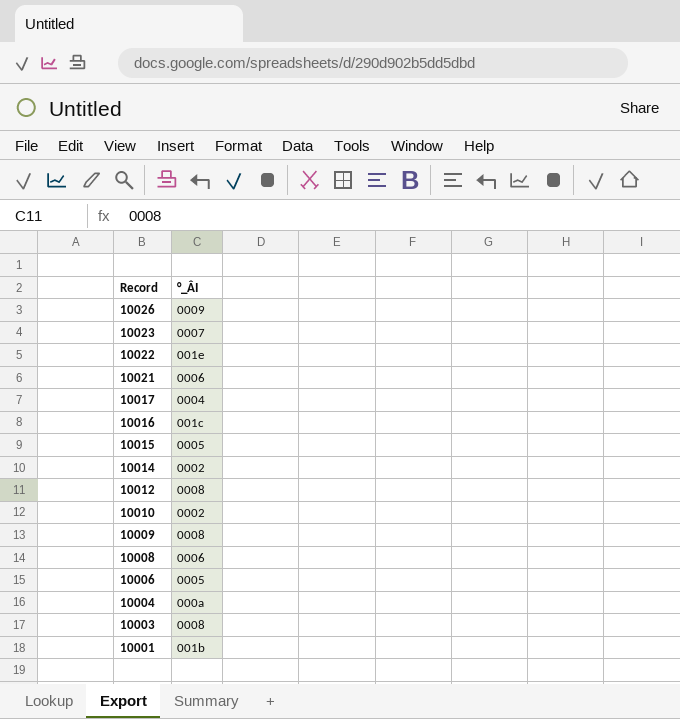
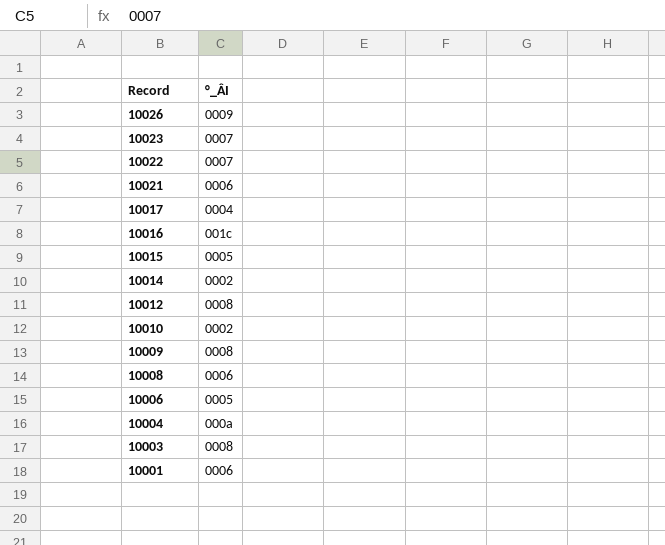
10022 | °_ÂI: 001e -> 0007
10001 | °_ÂI: 001b -> 0006

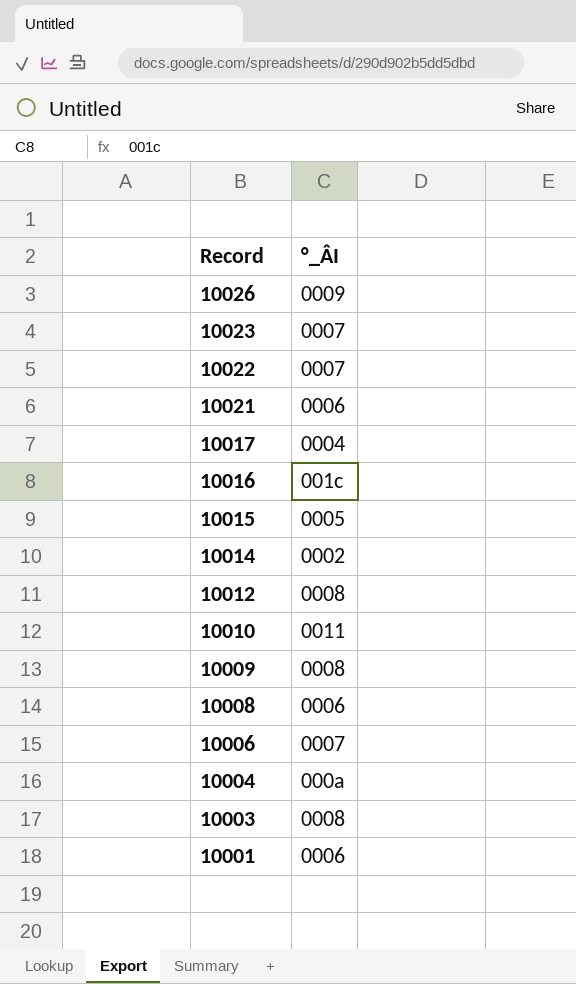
10010 | °_ÂI: 0002 -> 0011
10006 | °_ÂI: 0005 -> 0007

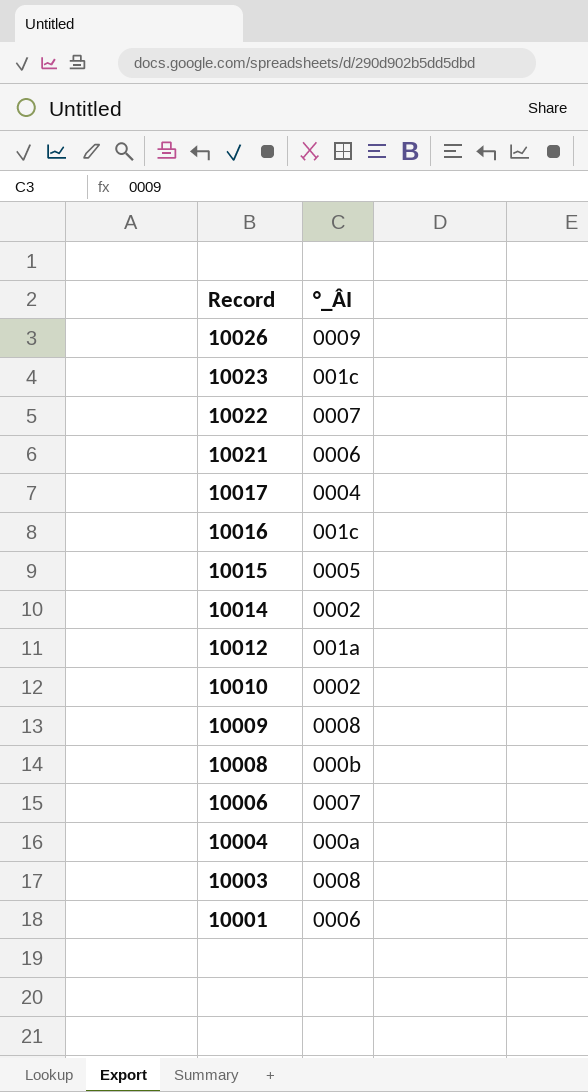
10023 | °_ÂI: 0007 -> 001c
10012 | °_ÂI: 0008 -> 001a
10010 | °_ÂI: 0011 -> 0002
10008 | °_ÂI: 0006 -> 000b

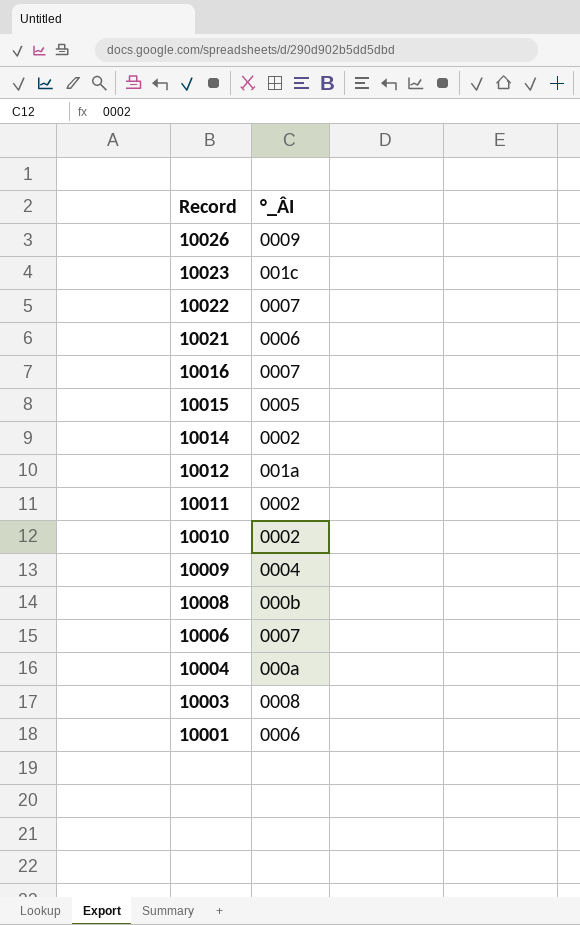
row 10017: 0004 -> none
10016 | °_ÂI: 001c -> 0007
row 10011: none -> 0002
10009 | °_ÂI: 0008 -> 0004

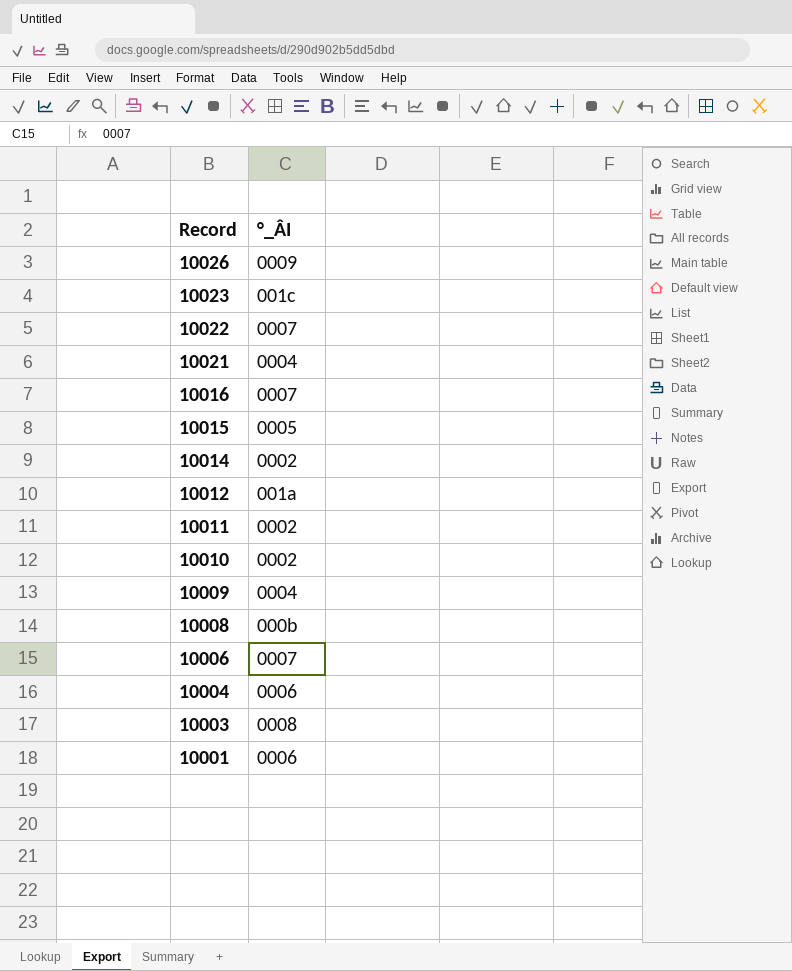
10021 | °_ÂI: 0006 -> 0004
10004 | °_ÂI: 000a -> 0006

